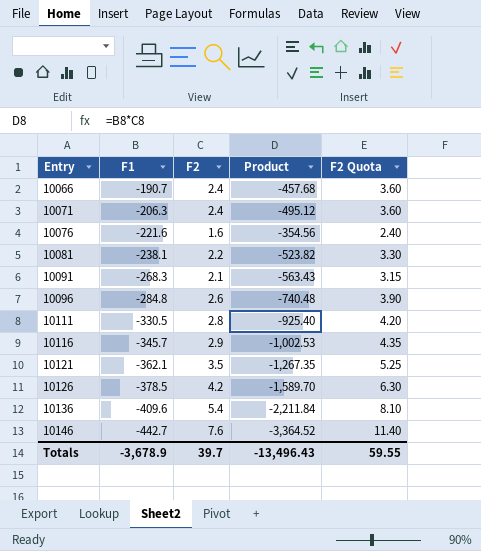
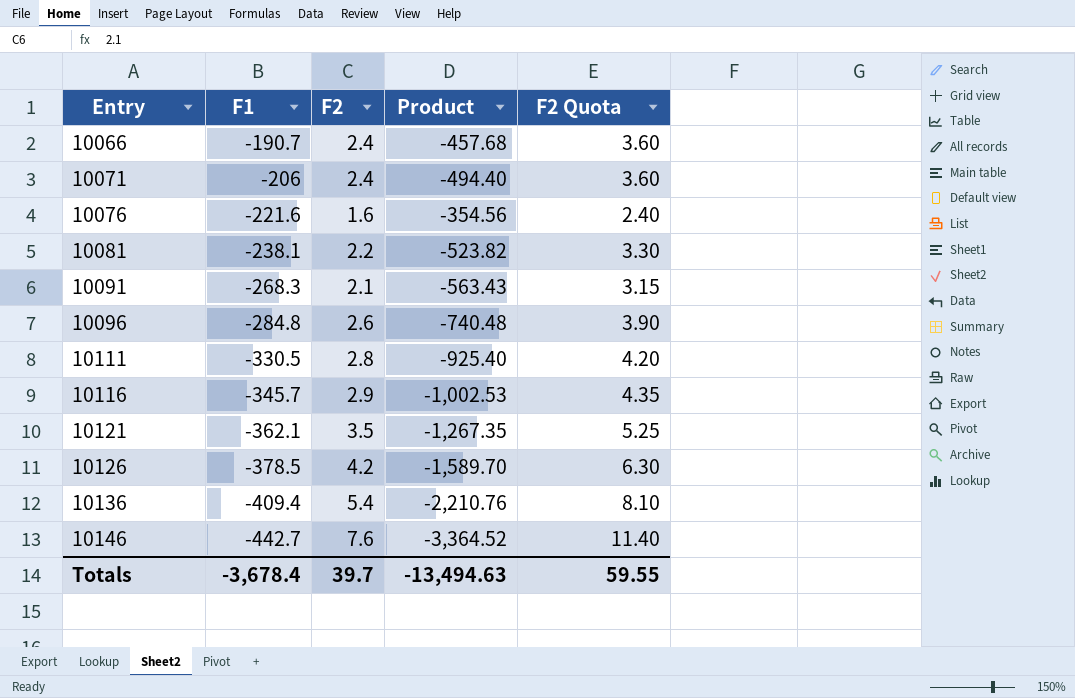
10071 | F1: -206.3 -> -206
10071 | Product: -495.12 -> -494.40
10136 | F1: -409.6 -> -409.4
10136 | Product: -2,211.84 -> -2,210.76
Totals | F1: -3,678.9 -> -3,678.4
Totals | Product: -13,496.43 -> -13,494.63

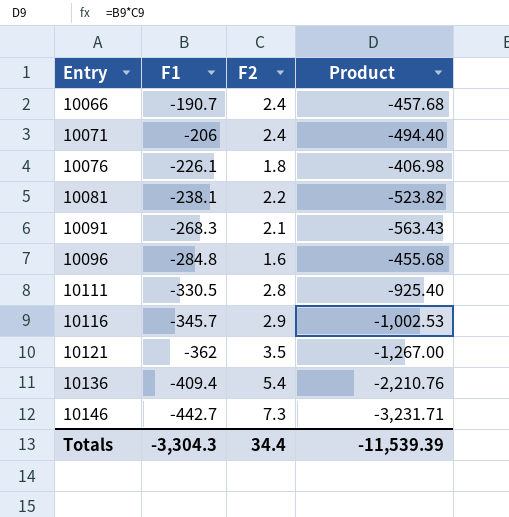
column F2 Quota | formula: [F2] * 1.5 -> none
row 10126: -378.5 | 4.2 | -1,589.70 | 6.30 -> none
10076 | F1: -221.6 -> -226.1
10076 | F2: 1.6 -> 1.8
10076 | Product: -354.56 -> -406.98
10096 | F2: 2.6 -> 1.6
10096 | Product: -740.48 -> -455.68
10121 | F1: -362.1 -> -362
10121 | Product: -1,267.35 -> -1,267.00
10146 | F2: 7.6 -> 7.3
10146 | Product: -3,364.52 -> -3,231.71
Totals | F1: -3,678.4 -> -3,304.3
Totals | F2: 39.7 -> 34.4
Totals | Product: -13,494.63 -> -11,539.39

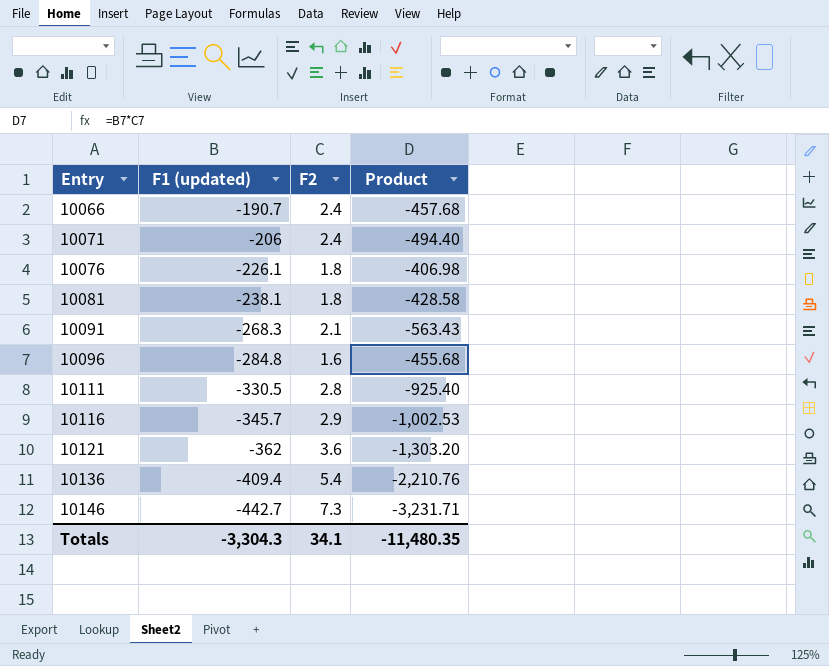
column name: F1 -> F1 (updated)
10081 | F2: 2.2 -> 1.8
10081 | Product: -523.82 -> -428.58
10121 | F2: 3.5 -> 3.6
10121 | Product: -1,267.00 -> -1,303.20
Totals | F2: 34.4 -> 34.1
Totals | Product: -11,539.39 -> -11,480.35

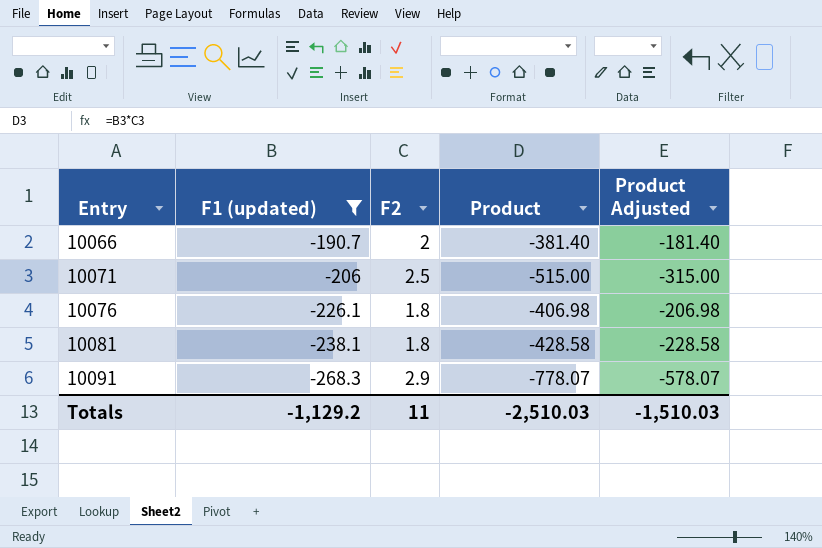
filter: none -> F1 (updated) >= -268.3
column Product Adjusted | formula: none -> [Product] + 200
10066 | F2: 2.4 -> 2
10066 | Product: -457.68 -> -381.40
10071 | F2: 2.4 -> 2.5
10071 | Product: -494.40 -> -515.00
10091 | F2: 2.1 -> 2.9
10091 | Product: -563.43 -> -778.07
Totals | F1 (updated): -3,304.3 -> -1,129.2
Totals | F2: 34.1 -> 11
Totals | Product: -11,480.35 -> -2,510.03

